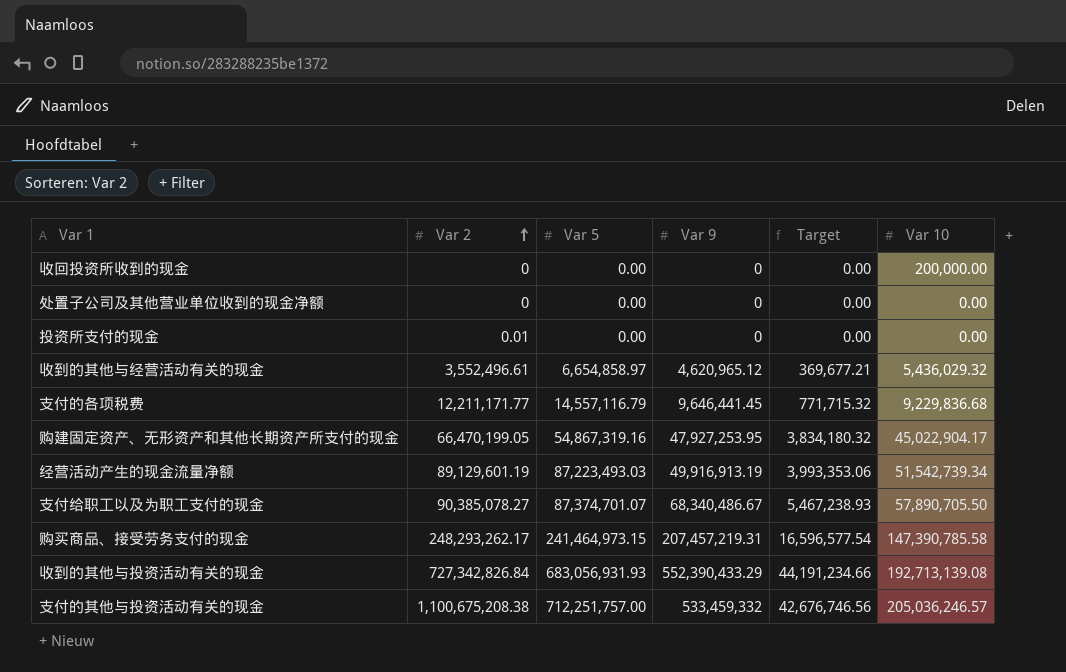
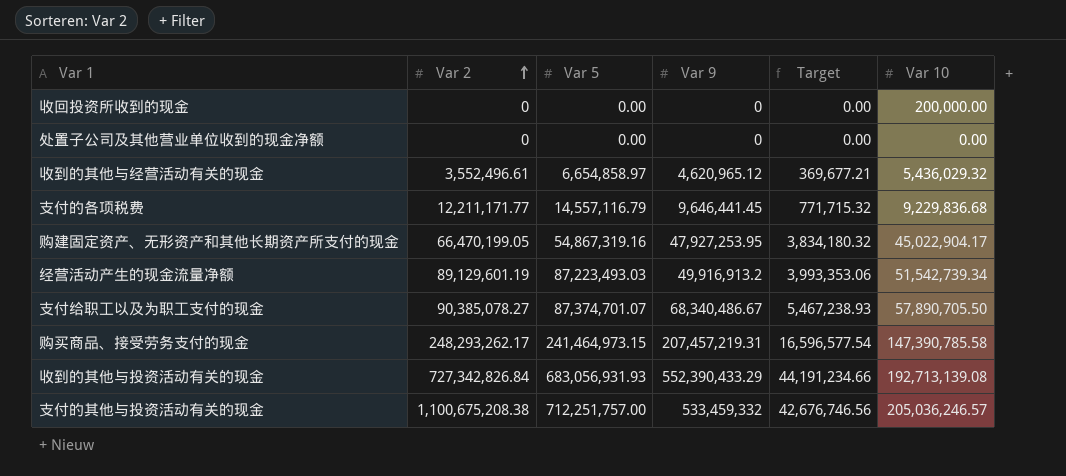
row 投资所支付的现金: 0.01 | 0.00 | 0 | 0.00 | 0.00 -> none
经营活动产生的现金流量净额 | Var 9: 49,916,913.19 -> 49,916,913.2

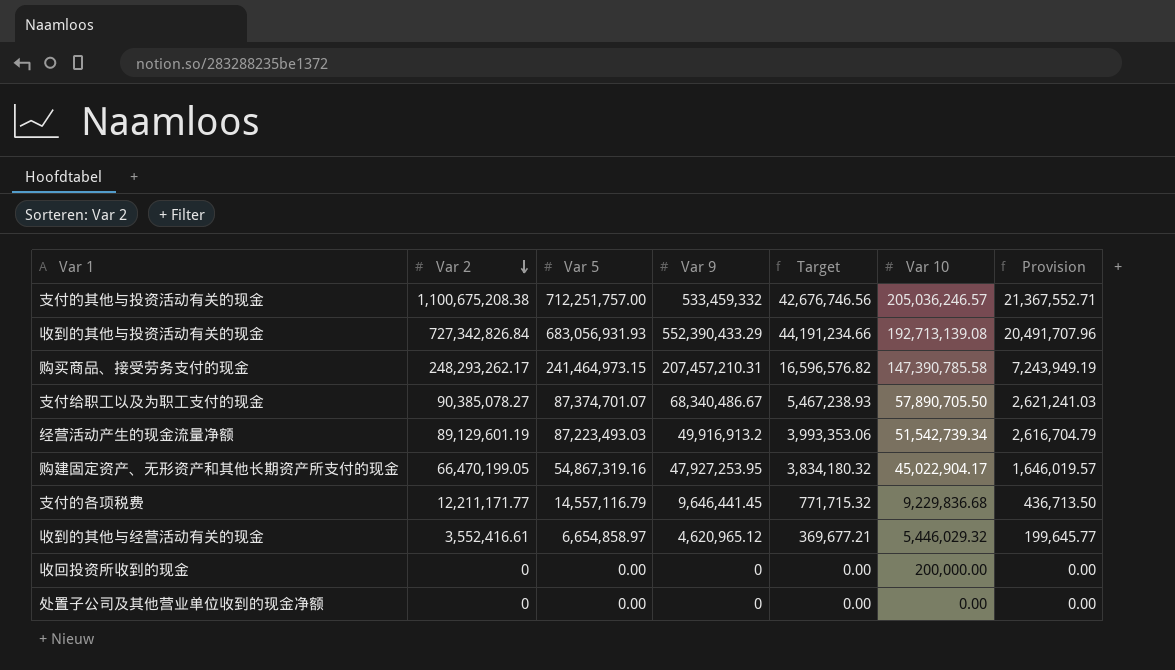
row order: Var 2 ascending -> Var 2 descending
column Provision | formula: none -> [Var 5] * 0.03
购买商品、接受劳务支付的现金 | Var 9: 207,457,219.31 -> 207,457,210.31
购买商品、接受劳务支付的现金 | Target: 16,596,577.54 -> 16,596,576.82
收到的其他与经营活动有关的现金 | Var 2: 3,552,496.61 -> 3,552,416.61
收到的其他与经营活动有关的现金 | Var 10: 5,436,029.32 -> 5,446,029.32

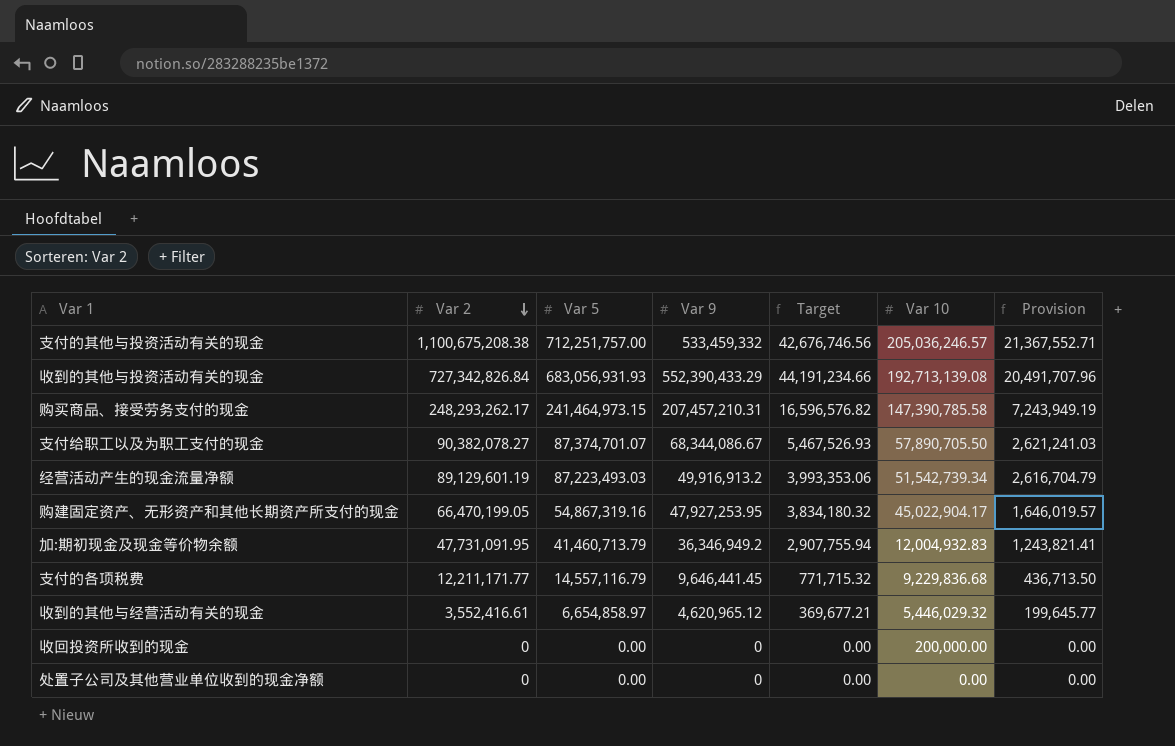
支付给职工以及为职工支付的现金 | Var 2: 90,385,078.27 -> 90,382,078.27
支付给职工以及为职工支付的现金 | Var 9: 68,340,486.67 -> 68,344,086.67
支付给职工以及为职工支付的现金 | Target: 5,467,238.93 -> 5,467,526.93
row 加:期初现金及现金等价物余额: none -> 47,731,091.95 | 41,460,713.79 | 36,346,949.2 | 2,907,755.94 | 12,004,932.83 | 1,243,821.41

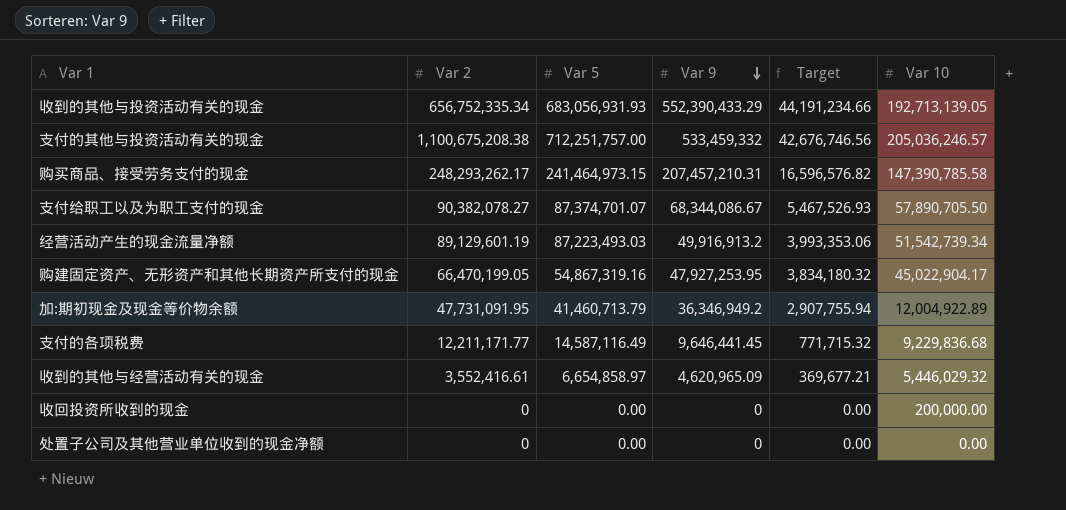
row order: Var 2 descending -> Var 9 descending
column Provision | formula: [Var 5] * 0.03 -> none
收到的其他与投资活动有关的现金 | Var 2: 727,342,826.84 -> 656,752,335.34
收到的其他与投资活动有关的现金 | Var 10: 192,713,139.08 -> 192,713,139.05
加:期初现金及现金等价物余额 | Var 10: 12,004,932.83 -> 12,004,922.89
支付的各项税费 | Var 5: 14,557,116.79 -> 14,587,116.49
收到的其他与经营活动有关的现金 | Var 9: 4,620,965.12 -> 4,620,965.09

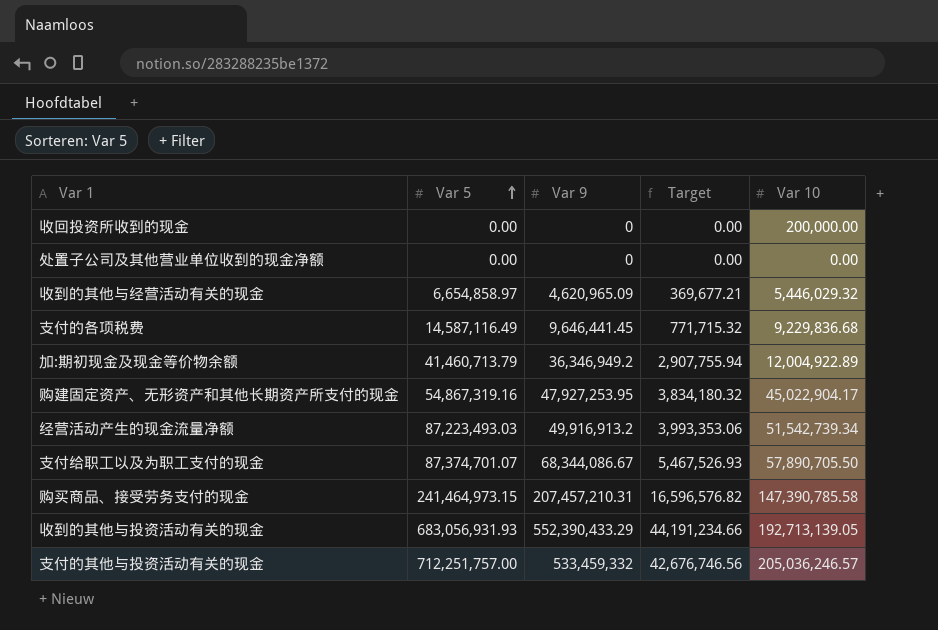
row order: Var 9 descending -> Var 5 ascending
column Var 2 | position: 2 -> none

